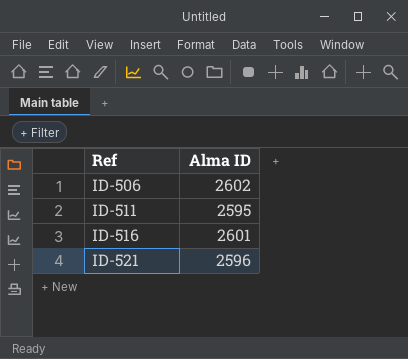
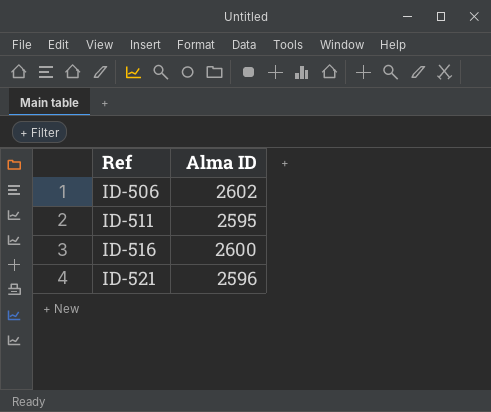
ID-516 | Alma ID: 2601 -> 2600

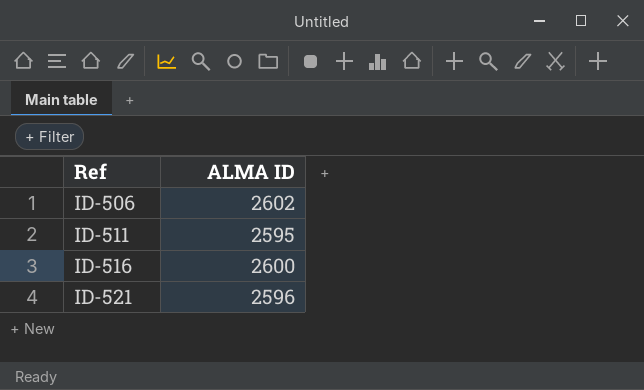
column name: Alma ID -> ALMA ID

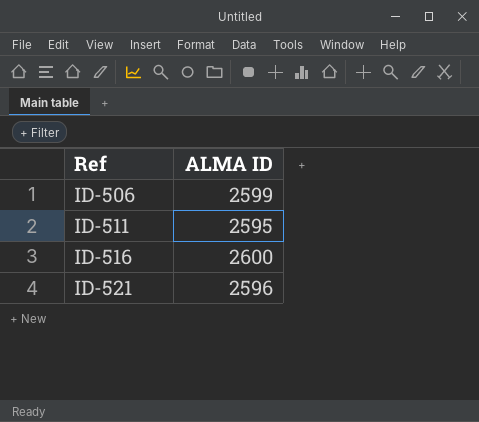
ID-506 | ALMA ID: 2602 -> 2599

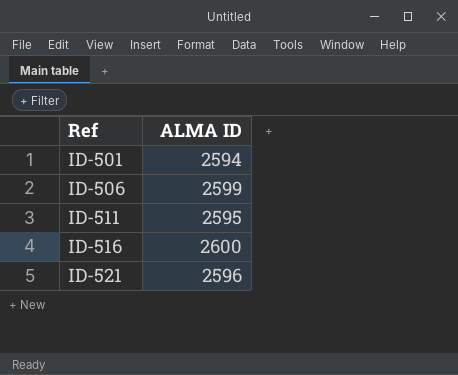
row ID-501: none -> 2594

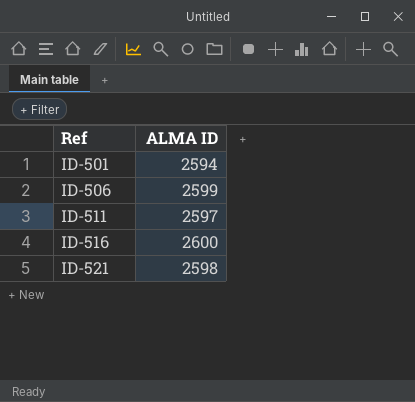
ID-511 | ALMA ID: 2595 -> 2597
ID-521 | ALMA ID: 2596 -> 2598

